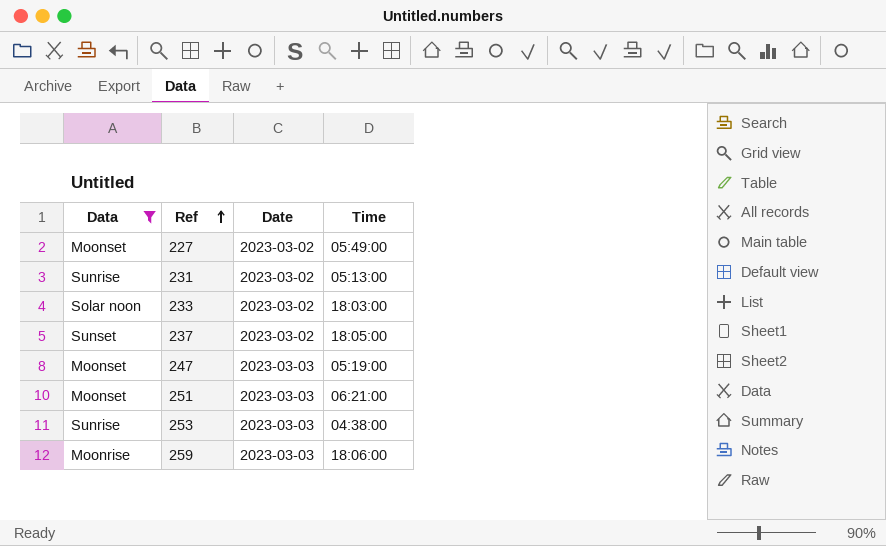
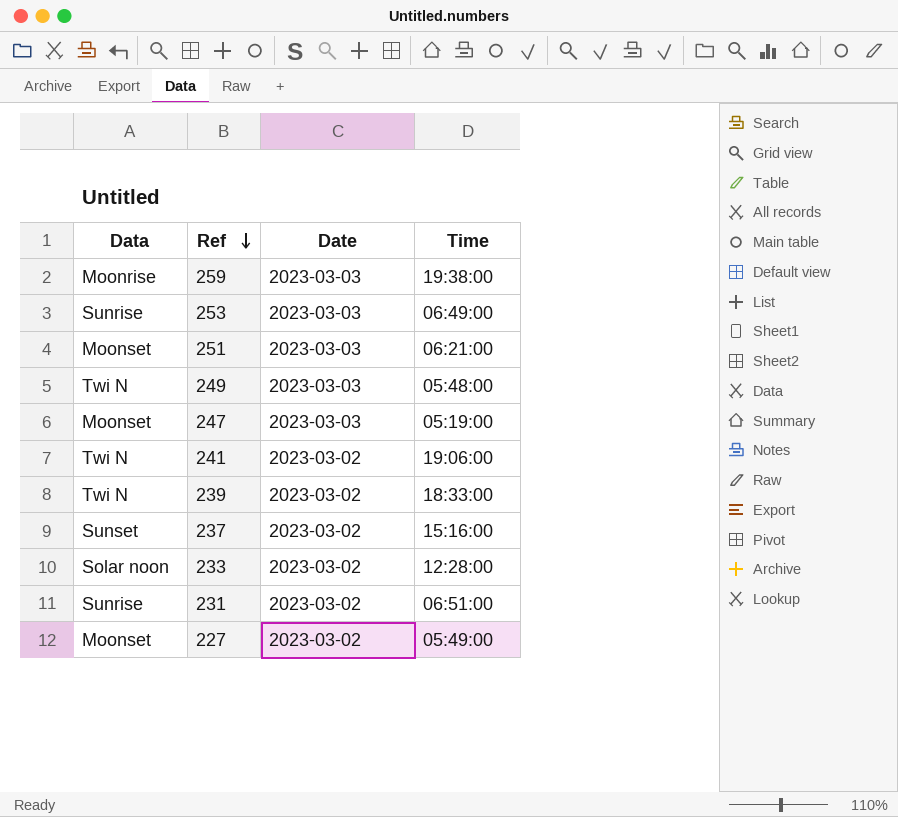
filter: Data != Twi N -> none
row order: Ref ascending -> Ref descending
259 | Time: 18:06:00 -> 19:38:00
253 | Time: 04:38:00 -> 06:49:00
237 | Time: 18:05:00 -> 15:16:00
233 | Time: 18:03:00 -> 12:28:00
231 | Time: 05:13:00 -> 06:51:00

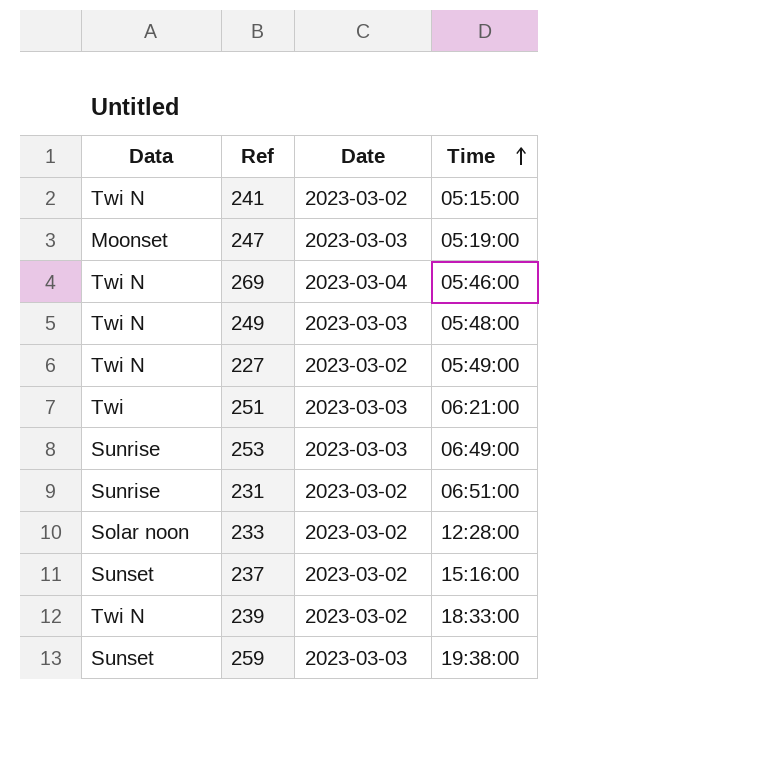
row order: Ref descending -> Time ascending
241 | Time: 19:06:00 -> 05:15:00
row 269: none -> Twi N | 2023-03-04 | 05:46:00
227 | Data: Moonset -> Twi N
251 | Data: Moonset -> Twi
259 | Data: Moonrise -> Sunset

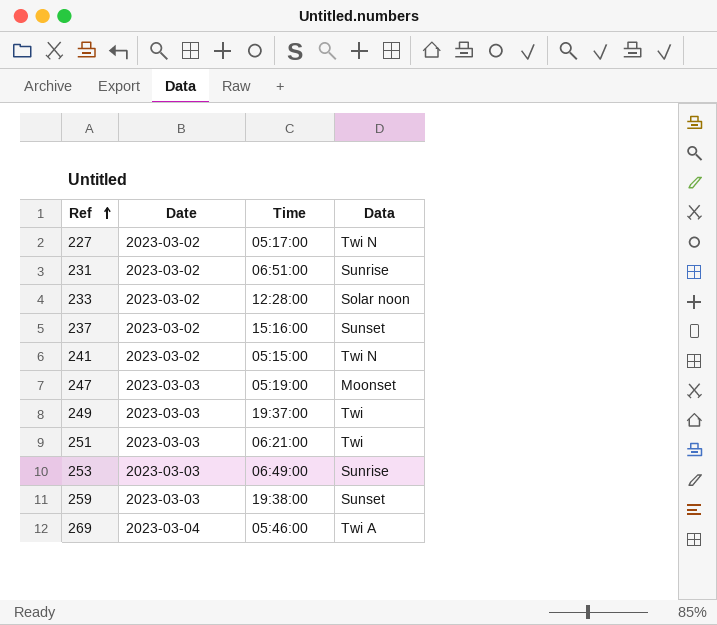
row order: Time ascending -> Ref ascending
column Data | position: 1 -> 4
row 239: Twi N | 2023-03-02 | 18:33:00 -> none
227 | Time: 05:49:00 -> 05:17:00
249 | Time: 05:48:00 -> 19:37:00
249 | Data: Twi N -> Twi
269 | Data: Twi N -> Twi A

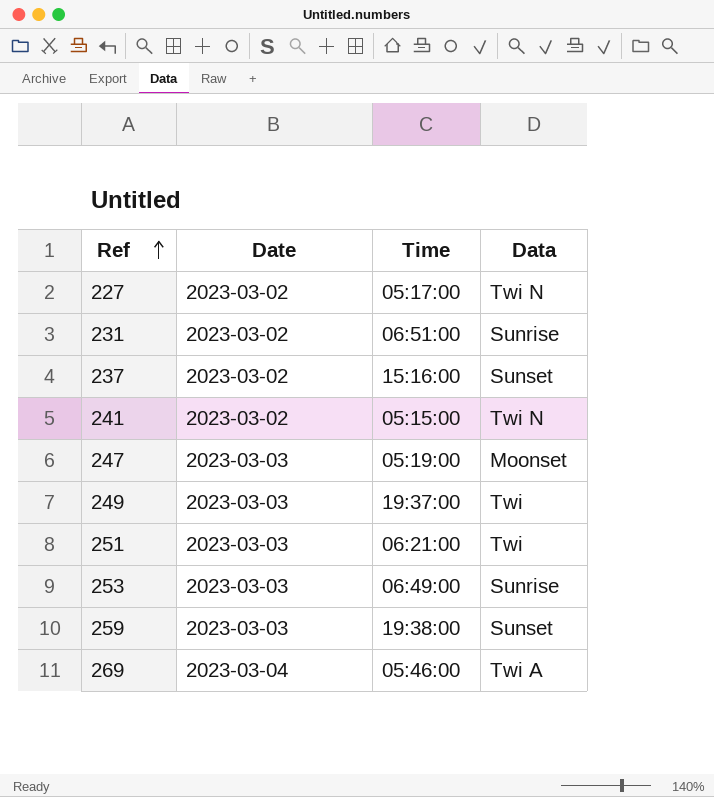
row 233: 2023-03-02 | 12:28:00 | Solar noon -> none

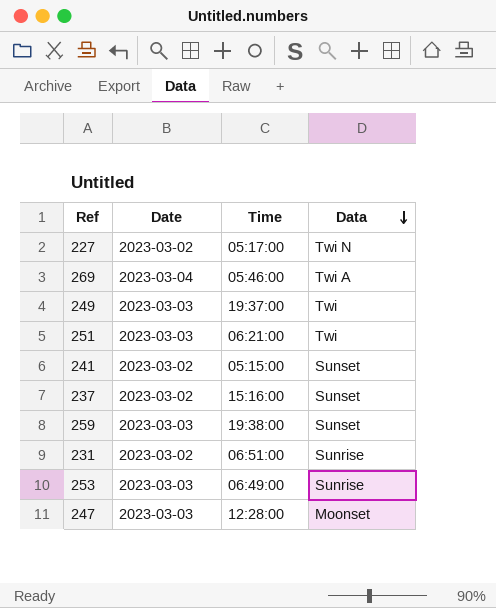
row order: Ref ascending -> Data descending
241 | Data: Twi N -> Sunset
247 | Time: 05:19:00 -> 12:28:00

